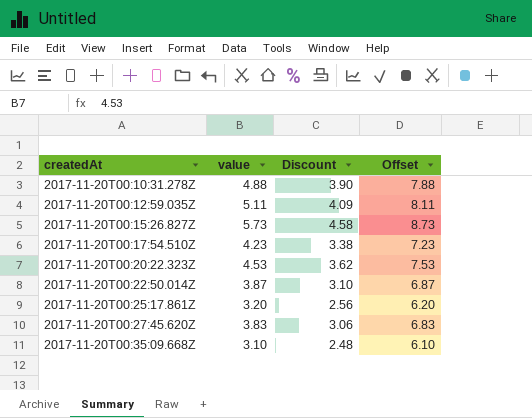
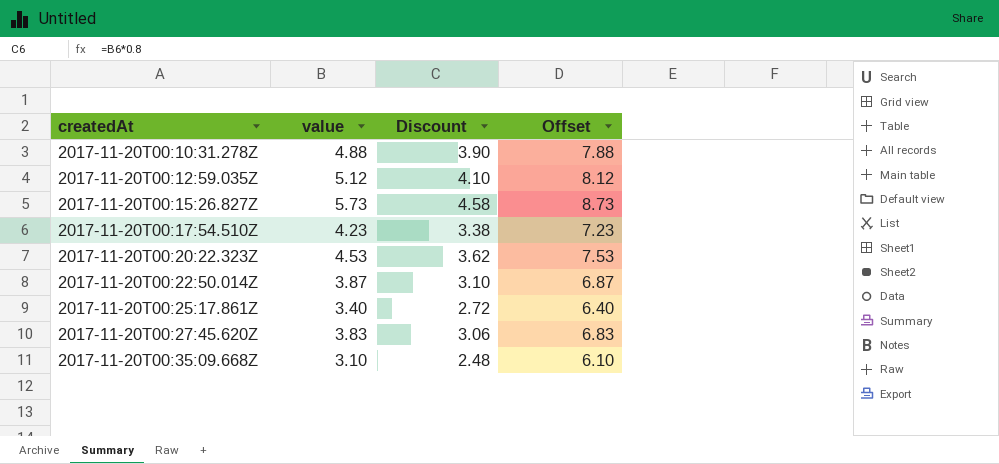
2017-11-20T00:12:59.035Z | value: 5.11 -> 5.12
2017-11-20T00:12:59.035Z | Discount: 4.09 -> 4.10
2017-11-20T00:12:59.035Z | Offset: 8.11 -> 8.12
2017-11-20T00:25:17.861Z | value: 3.20 -> 3.40
2017-11-20T00:25:17.861Z | Discount: 2.56 -> 2.72
2017-11-20T00:25:17.861Z | Offset: 6.20 -> 6.40

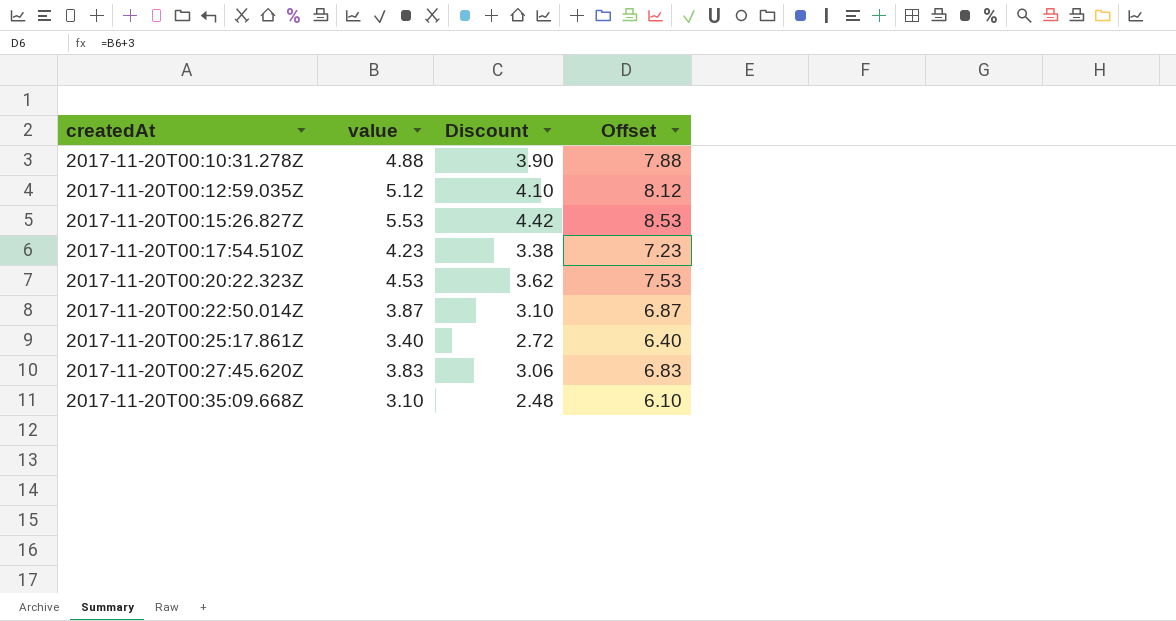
2017-11-20T00:15:26.827Z | value: 5.73 -> 5.53
2017-11-20T00:15:26.827Z | Discount: 4.58 -> 4.42
2017-11-20T00:15:26.827Z | Offset: 8.73 -> 8.53

